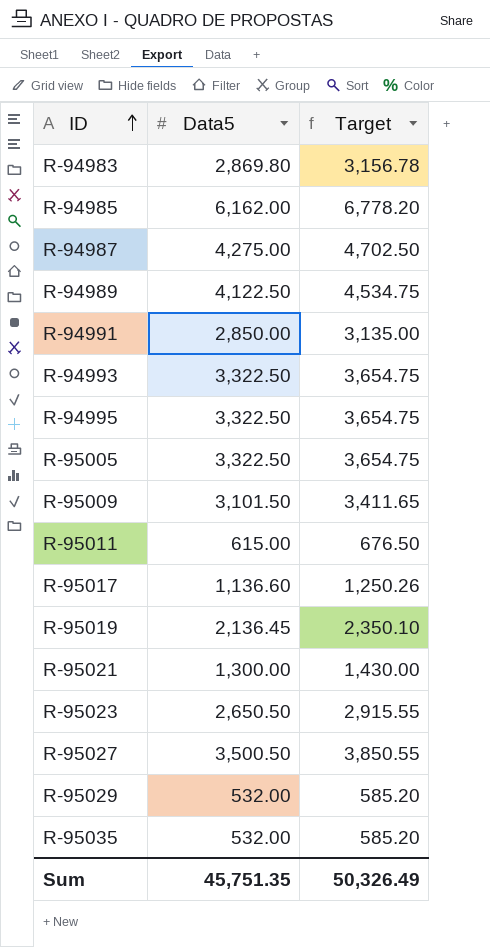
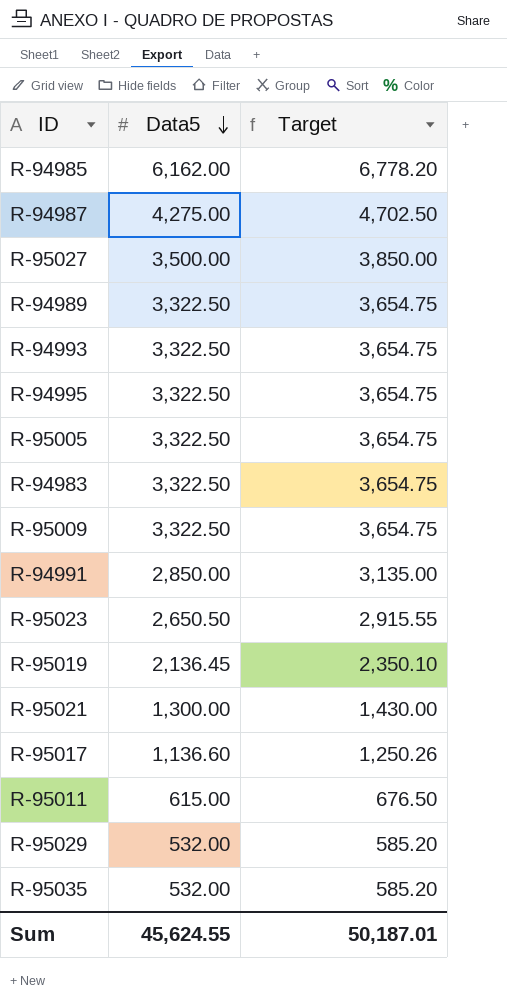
row order: ID ascending -> Data5 descending
R-95027 | Data5: 3,500.50 -> 3,500.00
R-95027 | Target: 3,850.55 -> 3,850.00
R-94989 | Data5: 4,122.50 -> 3,322.50
R-94989 | Target: 4,534.75 -> 3,654.75
R-94983 | Data5: 2,869.80 -> 3,322.50
R-94983 | Target: 3,156.78 -> 3,654.75
R-95009 | Data5: 3,101.50 -> 3,322.50
R-95009 | Target: 3,411.65 -> 3,654.75
Sum | Data5: 45,751.35 -> 45,624.55
Sum | Target: 50,326.49 -> 50,187.01

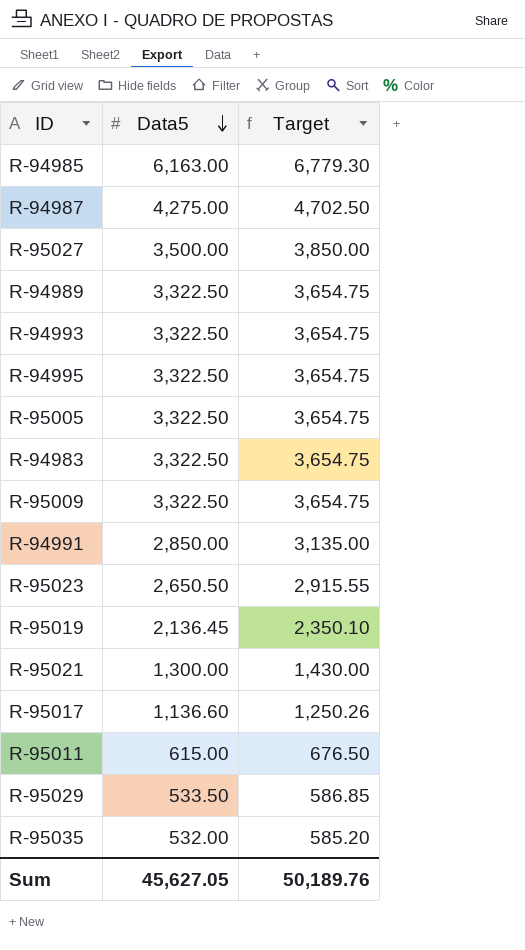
R-94985 | Data5: 6,162.00 -> 6,163.00
R-94985 | Target: 6,778.20 -> 6,779.30
R-95029 | Data5: 532.00 -> 533.50
R-95029 | Target: 585.20 -> 586.85
Sum | Data5: 45,624.55 -> 45,627.05
Sum | Target: 50,187.01 -> 50,189.76

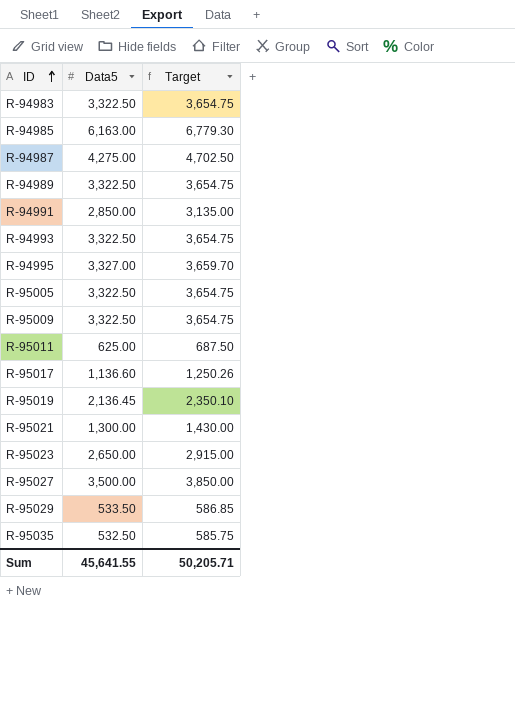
row order: Data5 descending -> ID ascending
R-94995 | Data5: 3,322.50 -> 3,327.00
R-94995 | Target: 3,654.75 -> 3,659.70
R-95011 | Data5: 615.00 -> 625.00
R-95011 | Target: 676.50 -> 687.50
R-95023 | Data5: 2,650.50 -> 2,650.00
R-95023 | Target: 2,915.55 -> 2,915.00
R-95035 | Data5: 532.00 -> 532.50
R-95035 | Target: 585.20 -> 585.75
Sum | Data5: 45,627.05 -> 45,641.55
Sum | Target: 50,189.76 -> 50,205.71

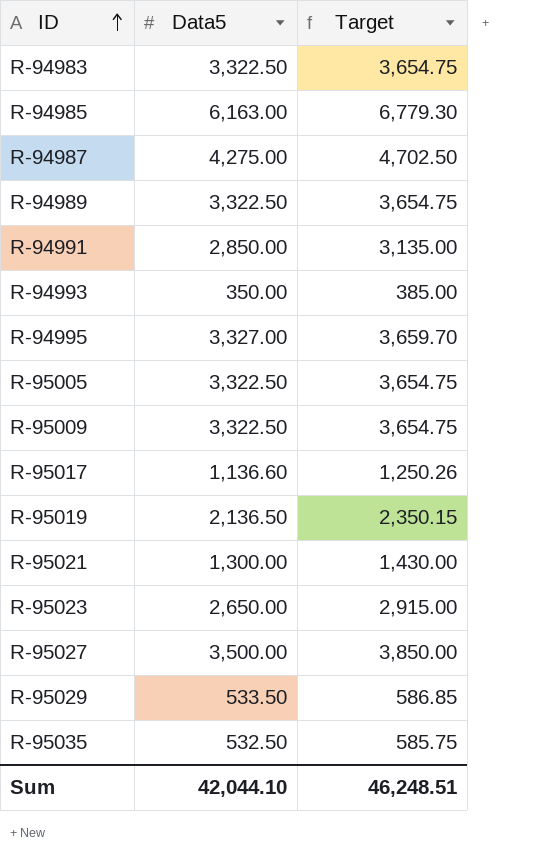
row R-95011: 625.00 | 687.50 -> none
R-94993 | Data5: 3,322.50 -> 350.00
R-94993 | Target: 3,654.75 -> 385.00
R-95019 | Data5: 2,136.45 -> 2,136.50
R-95019 | Target: 2,350.10 -> 2,350.15
Sum | Data5: 45,641.55 -> 42,044.10
Sum | Target: 50,205.71 -> 46,248.51

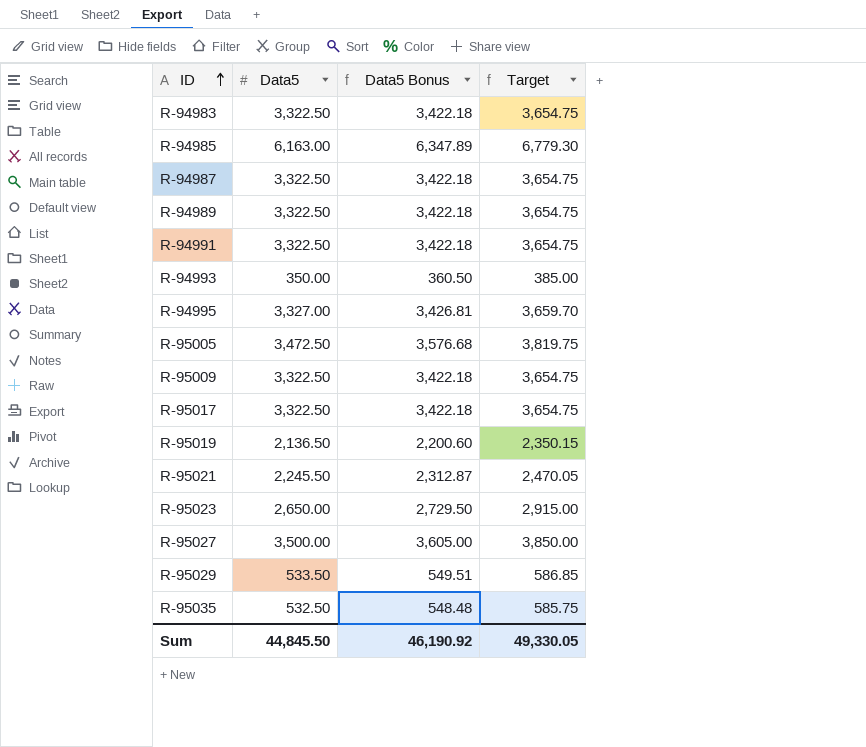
column Data5 Bonus | formula: none -> [Data5] * 1.03
R-94987 | Data5: 4,275.00 -> 3,322.50
R-94987 | Target: 4,702.50 -> 3,654.75
R-94991 | Data5: 2,850.00 -> 3,322.50
R-94991 | Target: 3,135.00 -> 3,654.75
R-95005 | Data5: 3,322.50 -> 3,472.50
R-95005 | Target: 3,654.75 -> 3,819.75
R-95017 | Data5: 1,136.60 -> 3,322.50
R-95017 | Target: 1,250.26 -> 3,654.75
R-95021 | Data5: 1,300.00 -> 2,245.50
R-95021 | Target: 1,430.00 -> 2,470.05
Sum | Data5: 42,044.10 -> 44,845.50
Sum | Target: 46,248.51 -> 49,330.05

